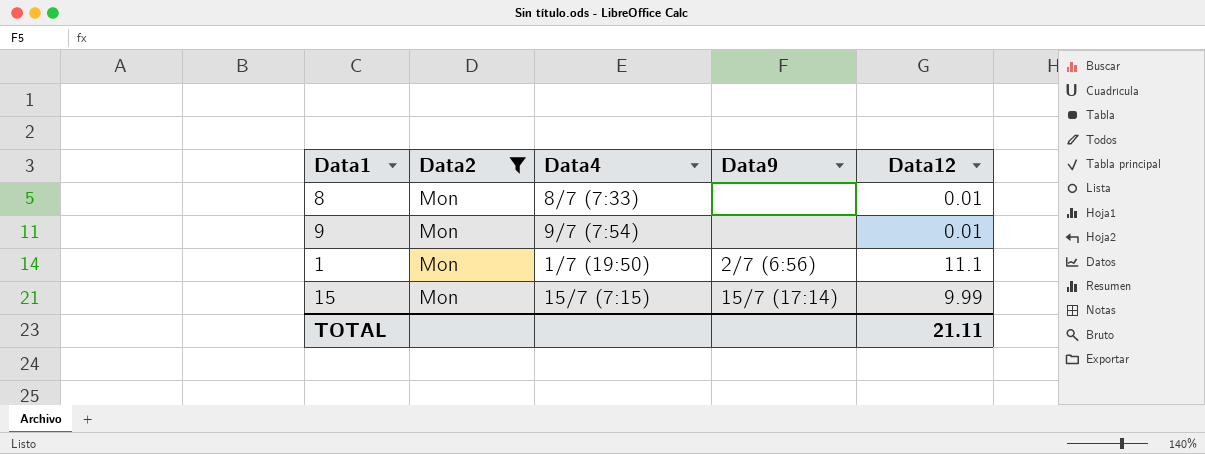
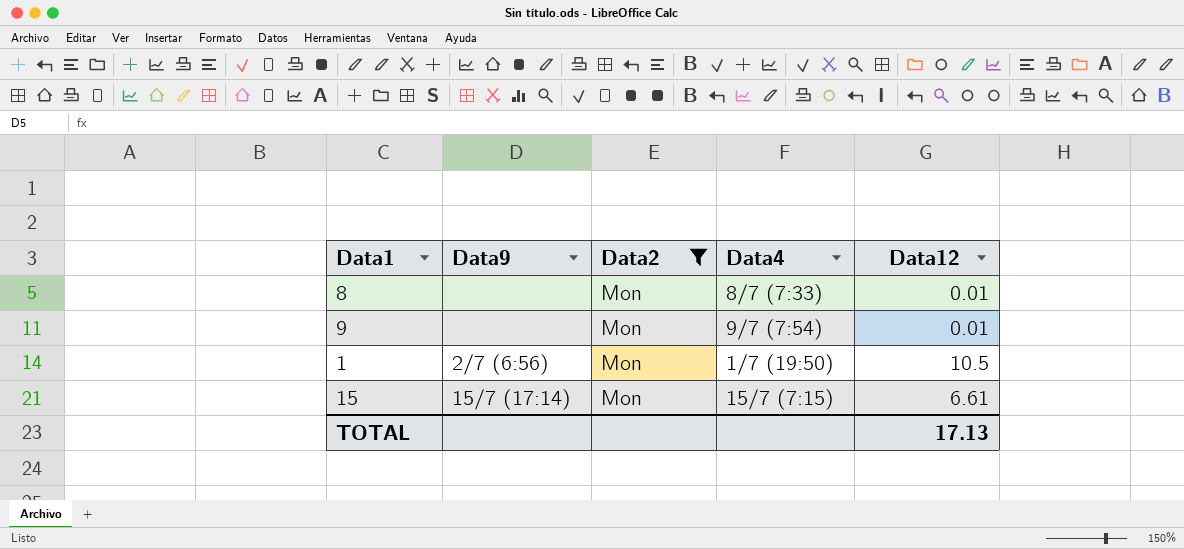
column Data9 | position: 4 -> 2
1 | Data12: 11.1 -> 10.5
15 | Data12: 9.99 -> 6.61
TOTAL | Data12: 21.11 -> 17.13

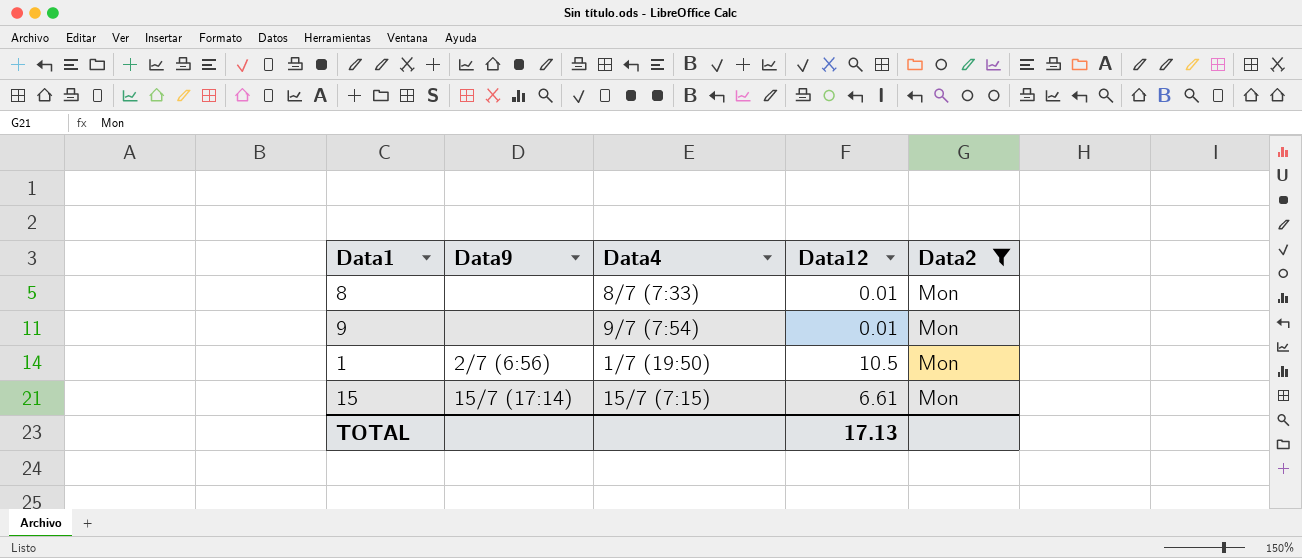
column Data2 | position: 3 -> 5

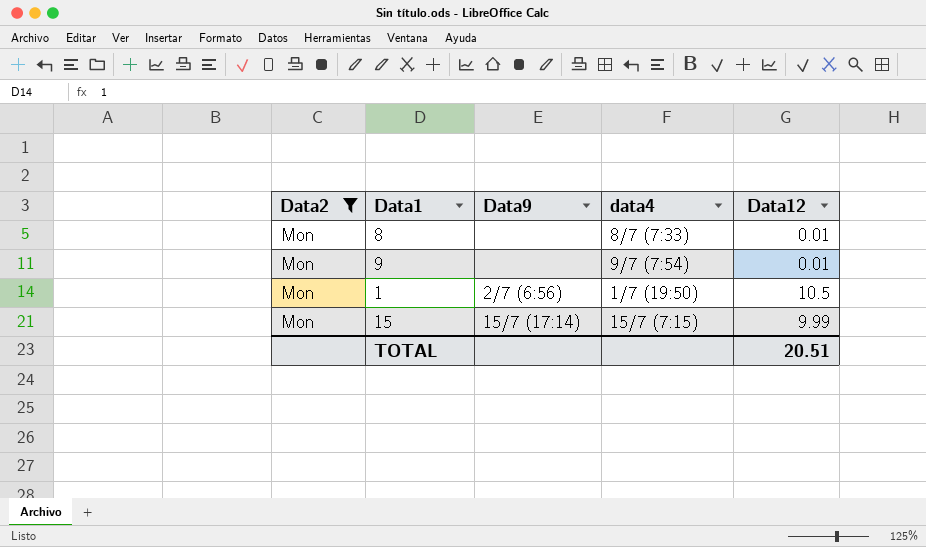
column Data2 | position: 5 -> 1
column name: Data4 -> data4
15 | Data12: 6.61 -> 9.99
TOTAL | Data12: 17.13 -> 20.51

